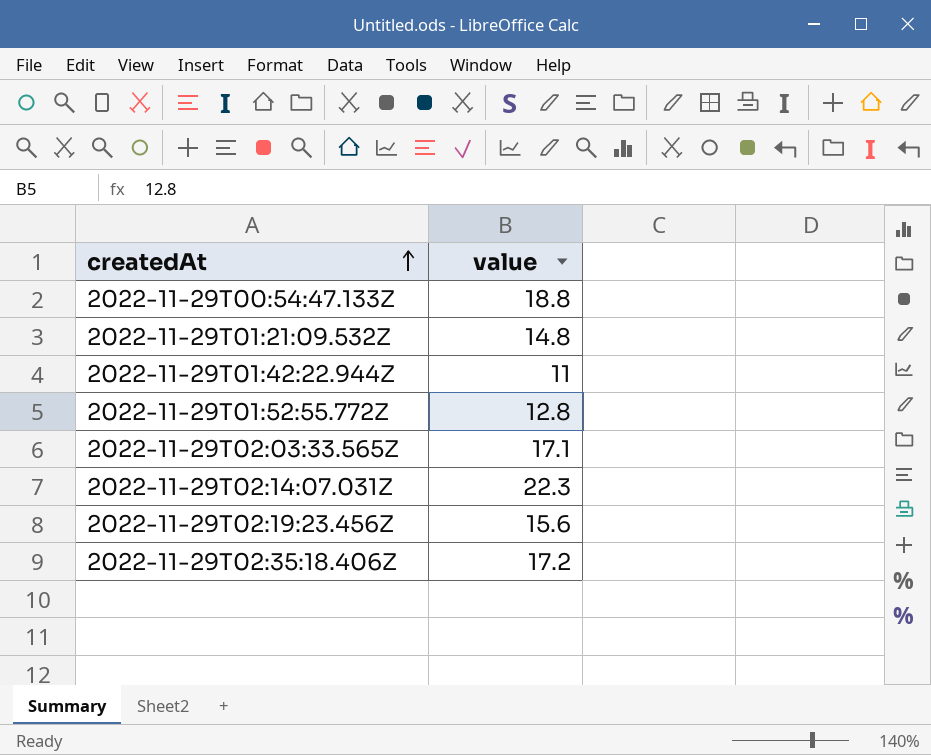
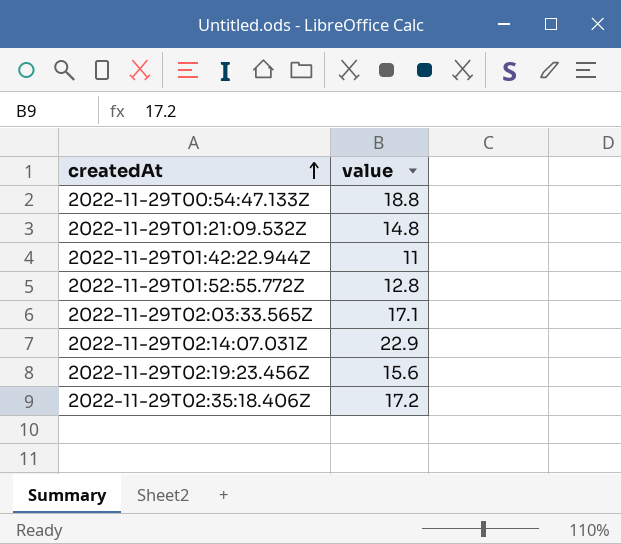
2022-11-29T02:14:07.031Z | value: 22.3 -> 22.9

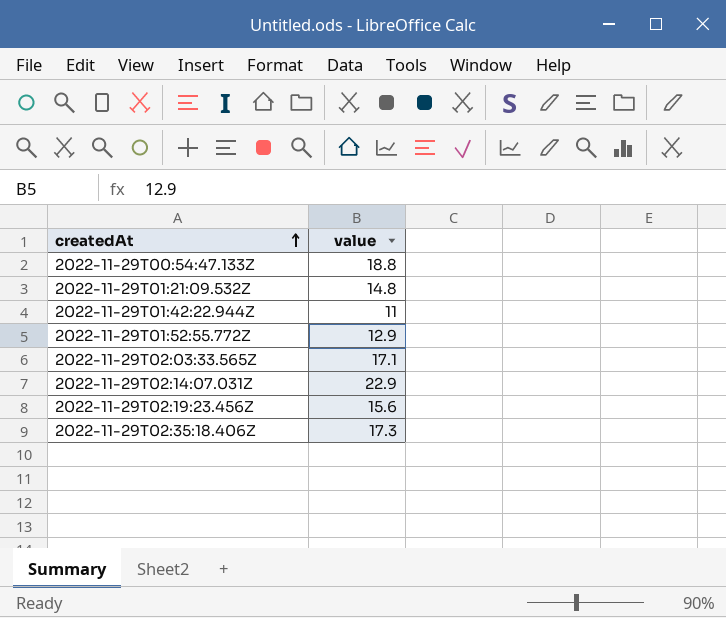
2022-11-29T01:52:55.772Z | value: 12.8 -> 12.9
2022-11-29T02:35:18.406Z | value: 17.2 -> 17.3

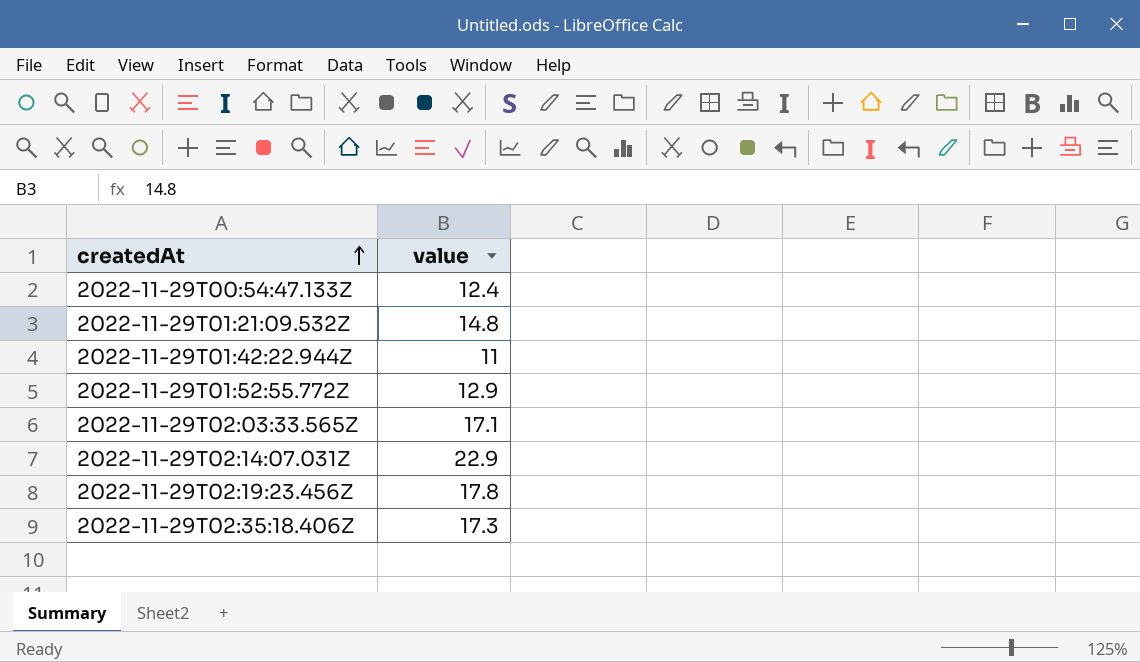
2022-11-29T00:54:47.133Z | value: 18.8 -> 12.4
2022-11-29T02:19:23.456Z | value: 15.6 -> 17.8

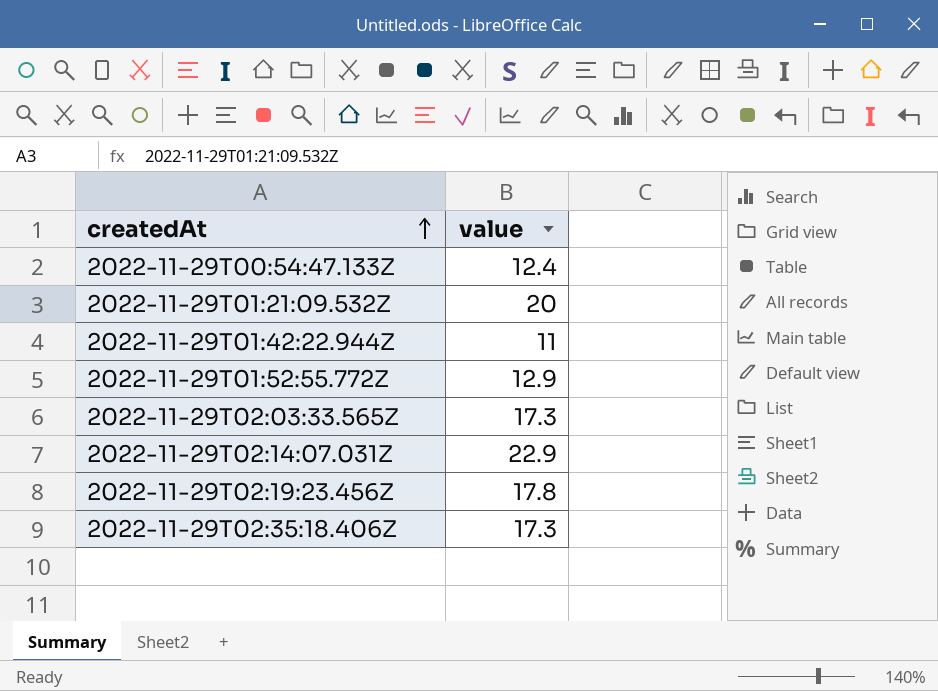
2022-11-29T01:21:09.532Z | value: 14.8 -> 20
2022-11-29T02:03:33.565Z | value: 17.1 -> 17.3

